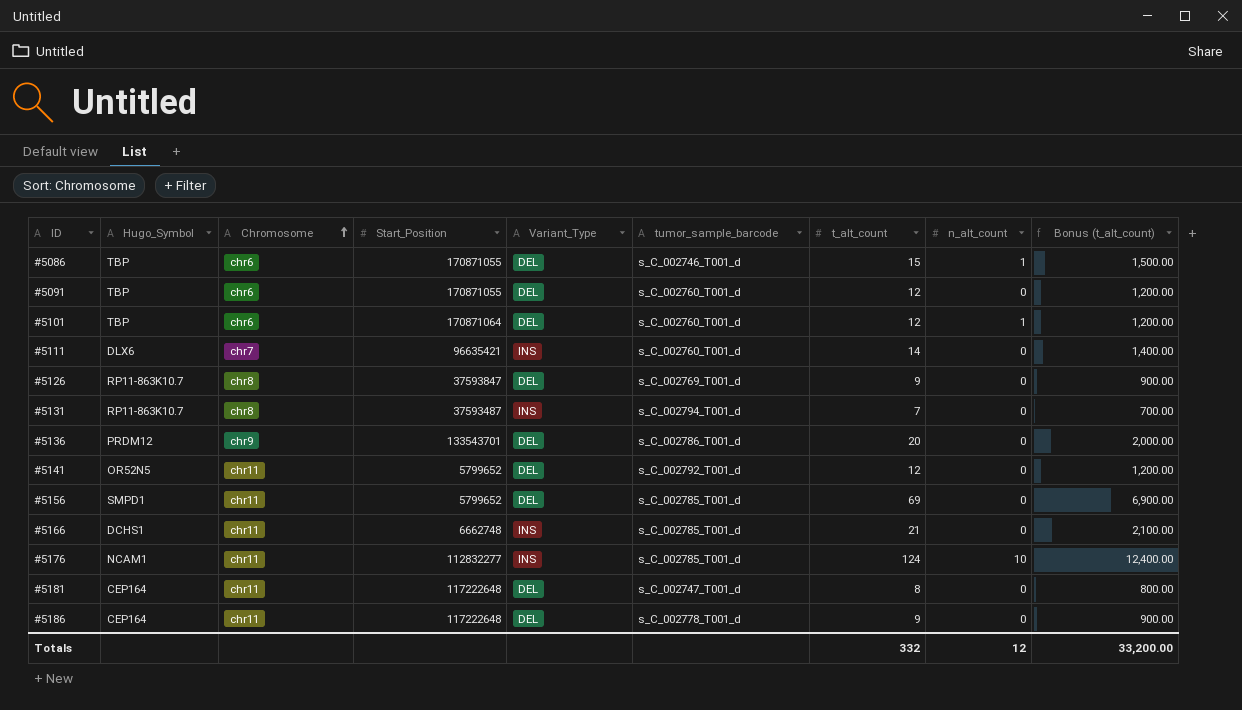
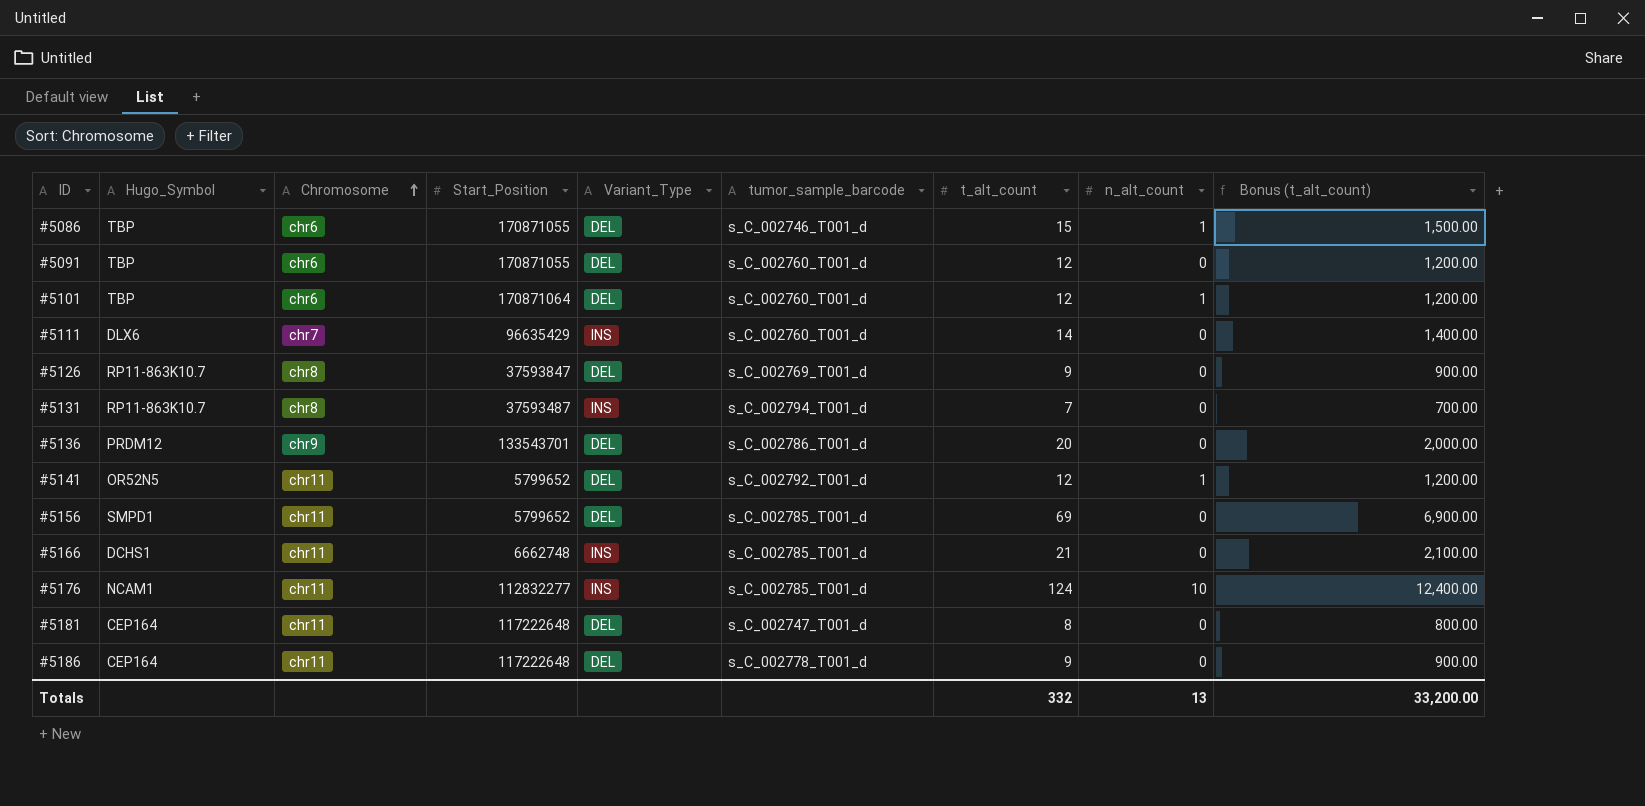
#5111 | Start_Position: 96635421 -> 96635429
#5141 | n_alt_count: 0 -> 1
Totals | n_alt_count: 12 -> 13

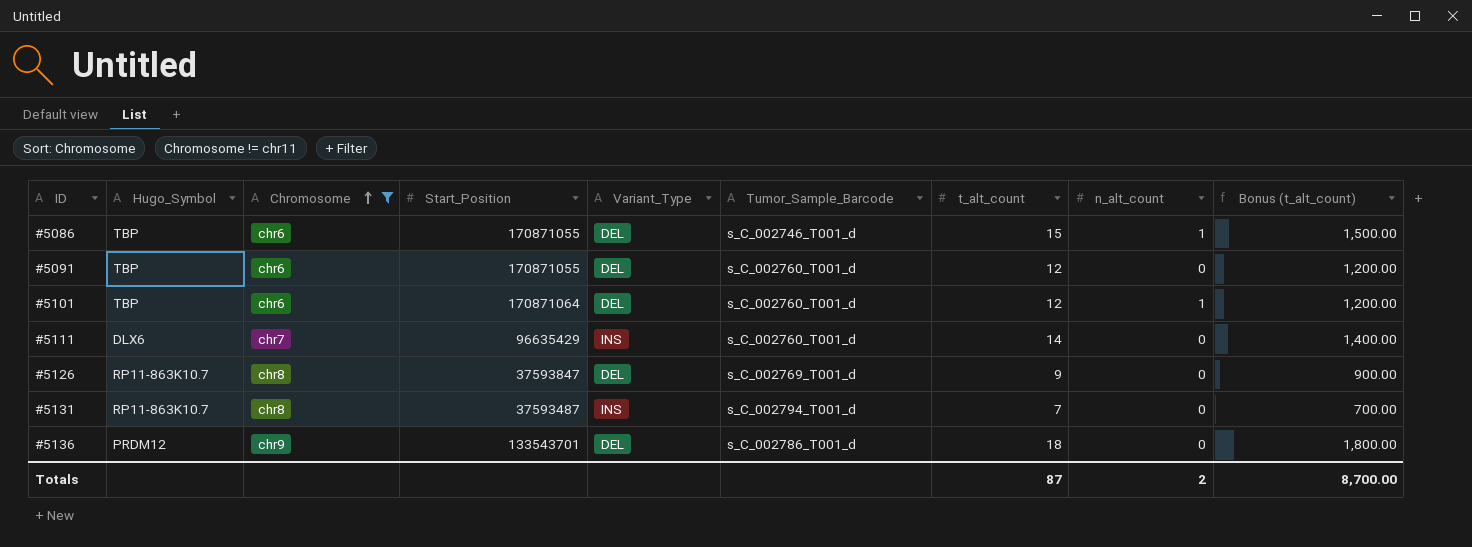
filter: none -> Chromosome != chr11
column name: tumor_sample_barcode -> Tumor_Sample_Barcode
#5136 | t_alt_count: 20 -> 18
#5136 | Bonus (t_alt_count): 2,000.00 -> 1,800.00
Totals | t_alt_count: 332 -> 87
Totals | n_alt_count: 13 -> 2
Totals | Bonus (t_alt_count): 33,200.00 -> 8,700.00

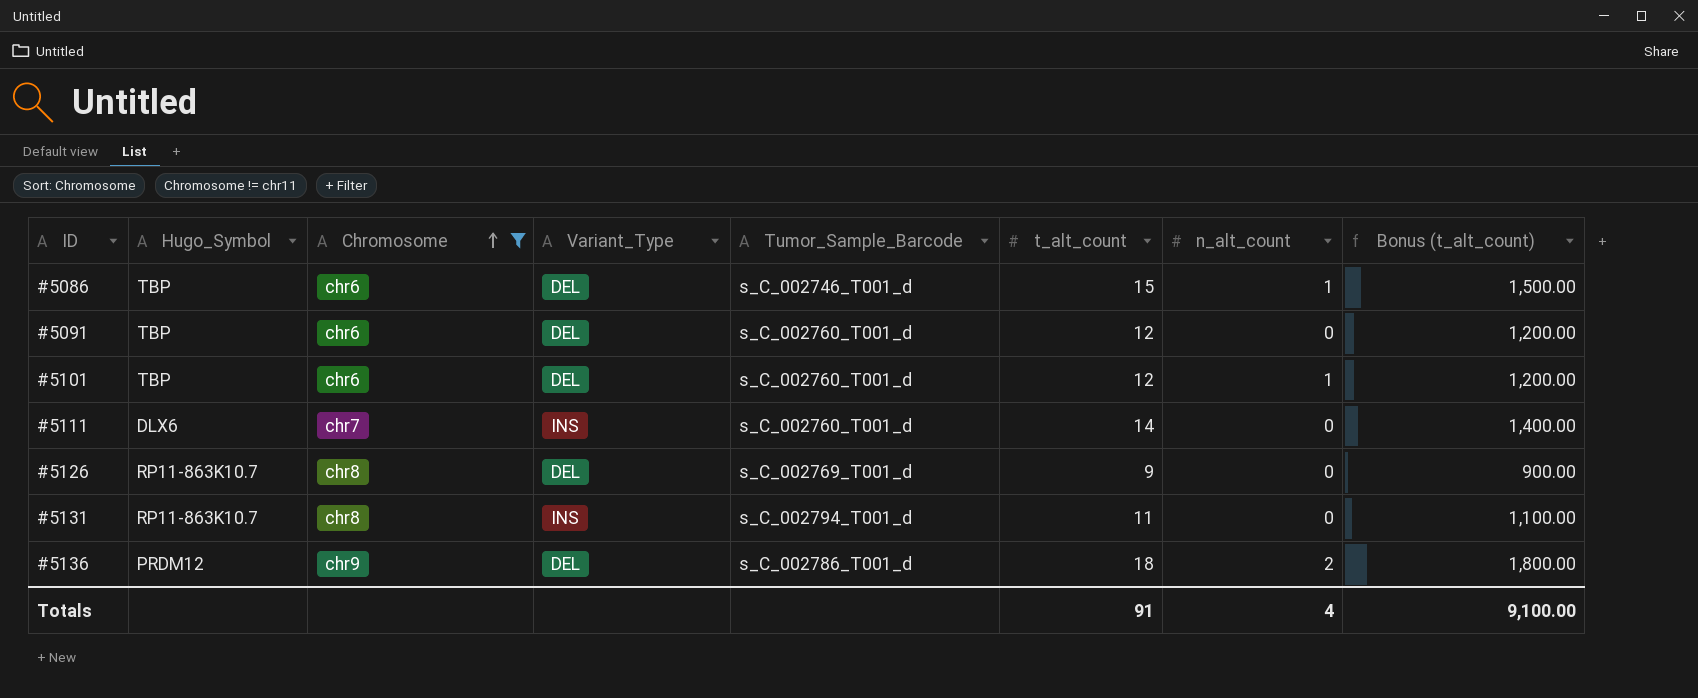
column Start_Position | position: 4 -> none
#5131 | t_alt_count: 7 -> 11
#5131 | Bonus (t_alt_count): 700.00 -> 1,100.00
#5136 | n_alt_count: 0 -> 2
Totals | t_alt_count: 87 -> 91
Totals | n_alt_count: 2 -> 4
Totals | Bonus (t_alt_count): 8,700.00 -> 9,100.00

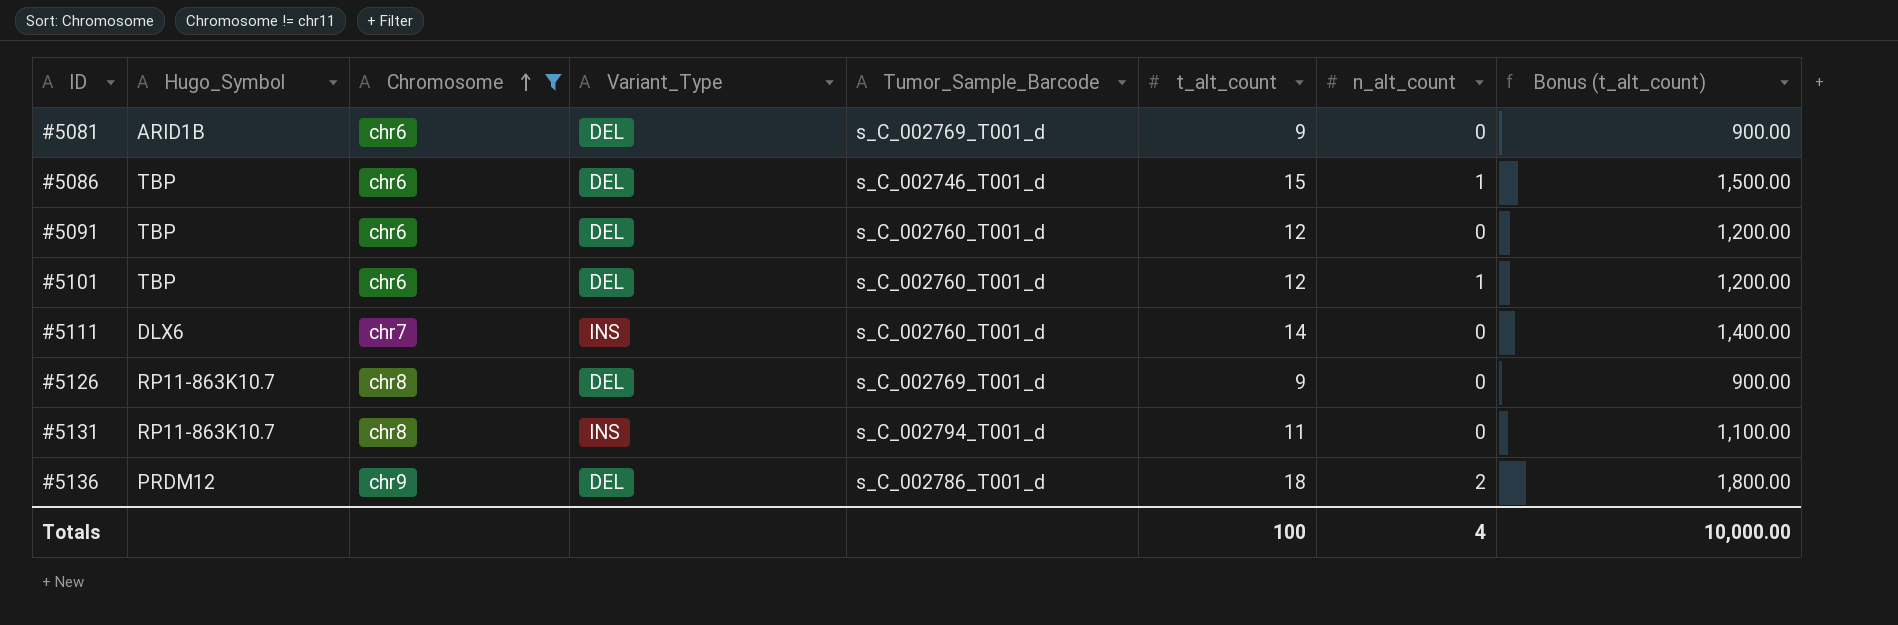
row #5081: none -> ARID1B | chr6 | DEL | s_C_002769_T001_d | 9 | 0 | 900.00
Totals | t_alt_count: 91 -> 100
Totals | Bonus (t_alt_count): 9,100.00 -> 10,000.00

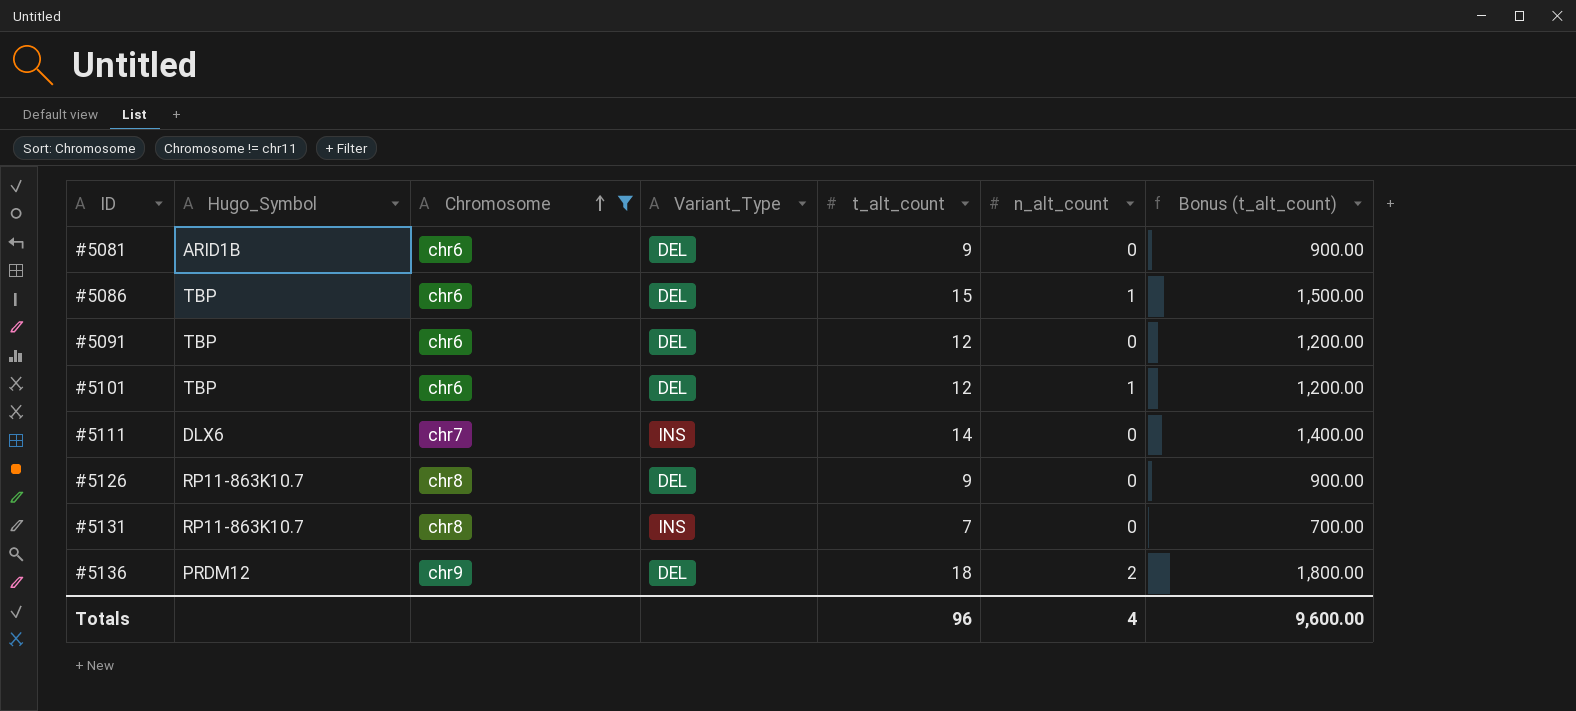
column Tumor_Sample_Barcode | position: 5 -> none
#5131 | t_alt_count: 11 -> 7
#5131 | Bonus (t_alt_count): 1,100.00 -> 700.00
Totals | t_alt_count: 100 -> 96
Totals | Bonus (t_alt_count): 10,000.00 -> 9,600.00

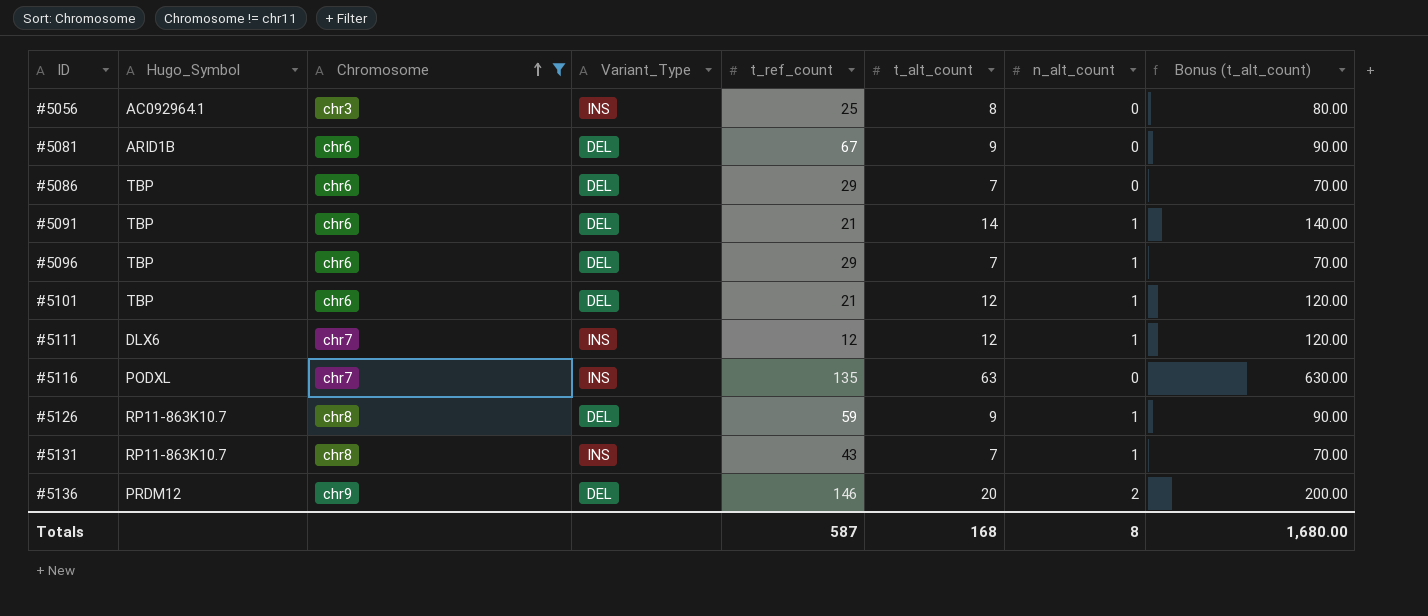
column t_ref_count | position: none -> 5
column Bonus (t_alt_count) | formula: [t_alt_count] * 100 -> [t_alt_count] * 10
row #5056: none -> AC092964.1 | chr3 | INS | 25 | 8 | 0 | 80.00
#5086 | t_alt_count: 15 -> 7
#5086 | n_alt_count: 1 -> 0
#5091 | t_alt_count: 12 -> 14
#5091 | n_alt_count: 0 -> 1
row #5096: none -> TBP | chr6 | DEL | 29 | 7 | 1 | 70.00
#5111 | t_alt_count: 14 -> 12
#5111 | n_alt_count: 0 -> 1
row #5116: none -> PODXL | chr7 | INS | 135 | 63 | 0 | 630.00
#5126 | n_alt_count: 0 -> 1
#5131 | n_alt_count: 0 -> 1
#5136 | t_alt_count: 18 -> 20
Totals | t_alt_count: 96 -> 168
Totals | n_alt_count: 4 -> 8
Totals | Bonus (t_alt_count): 9,600.00 -> 1,680.00

